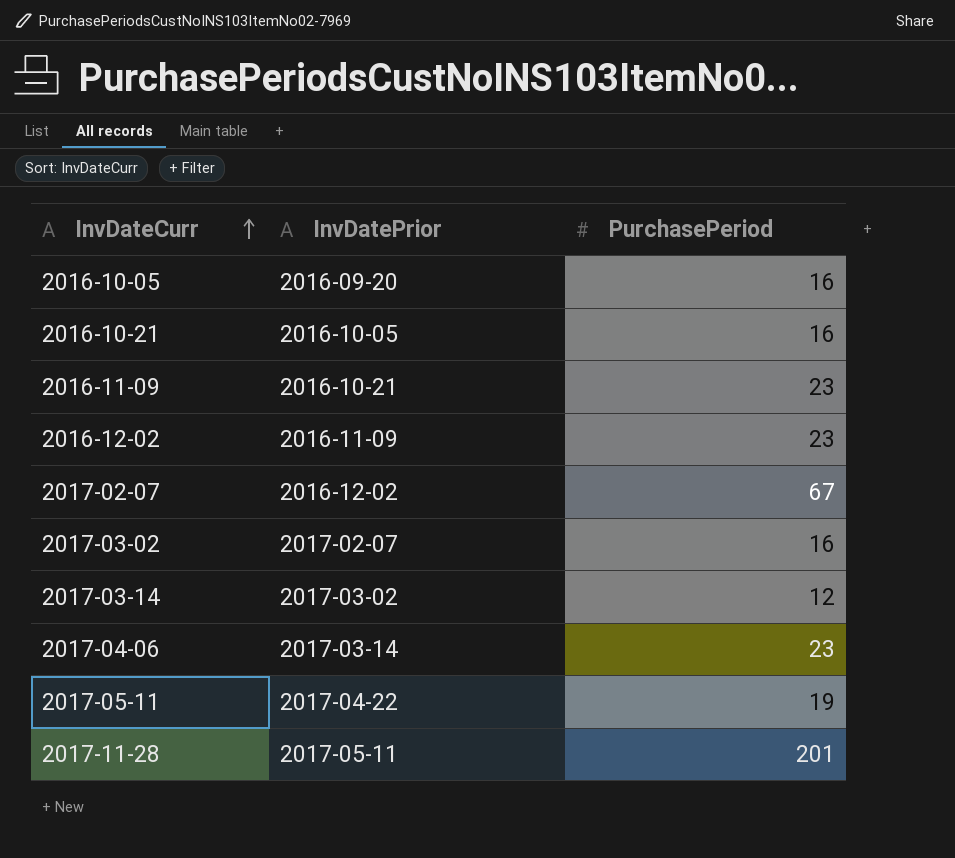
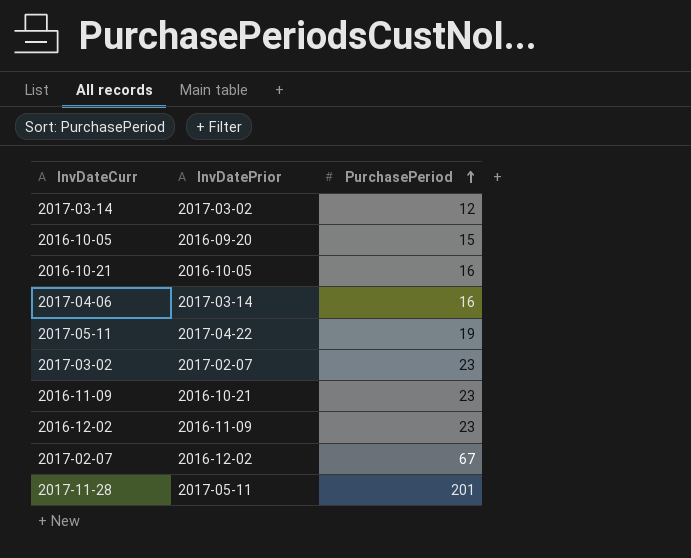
row order: InvDateCurr ascending -> PurchasePeriod ascending
2016-10-05 | PurchasePeriod: 16 -> 15
2017-04-06 | PurchasePeriod: 23 -> 16
2017-03-02 | PurchasePeriod: 16 -> 23

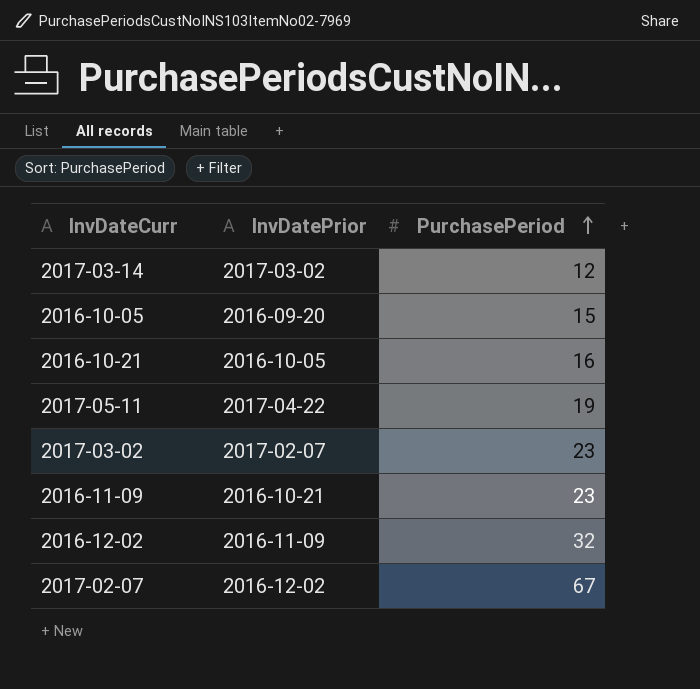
row 2017-04-06: 2017-03-14 | 16 -> none
row 2017-11-28: 2017-05-11 | 201 -> none
2016-12-02 | PurchasePeriod: 23 -> 32

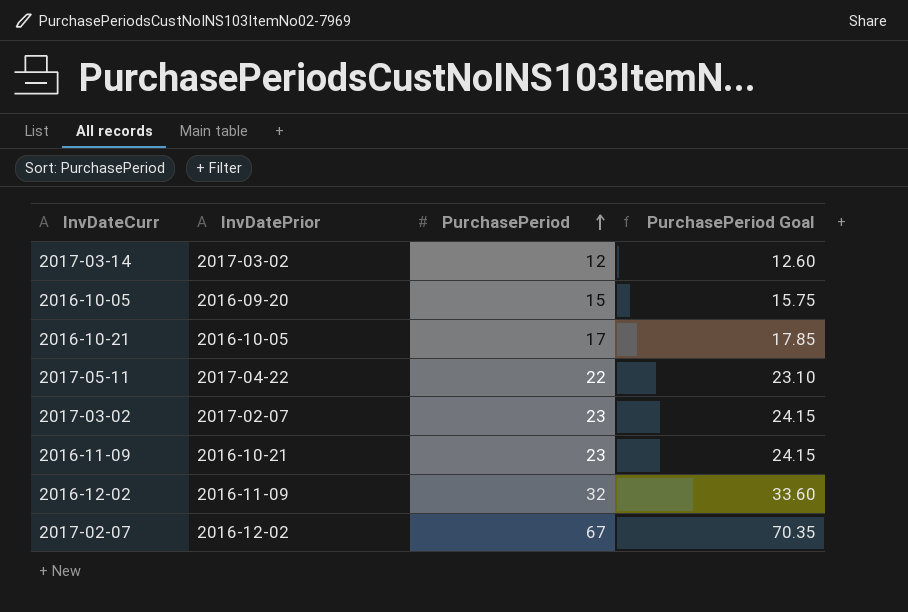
column PurchasePeriod Goal | formula: none -> [PurchasePeriod] * 1.05
2016-10-21 | PurchasePeriod: 16 -> 17
2017-05-11 | PurchasePeriod: 19 -> 22

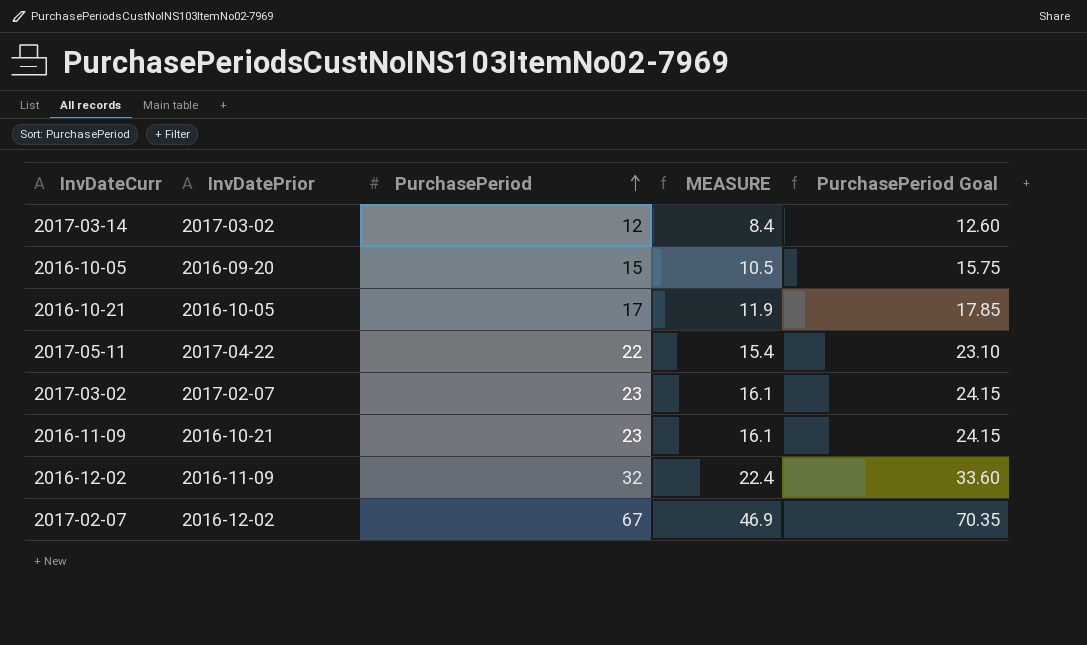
column MEASURE | formula: none -> [PurchasePeriod] * 0.7

